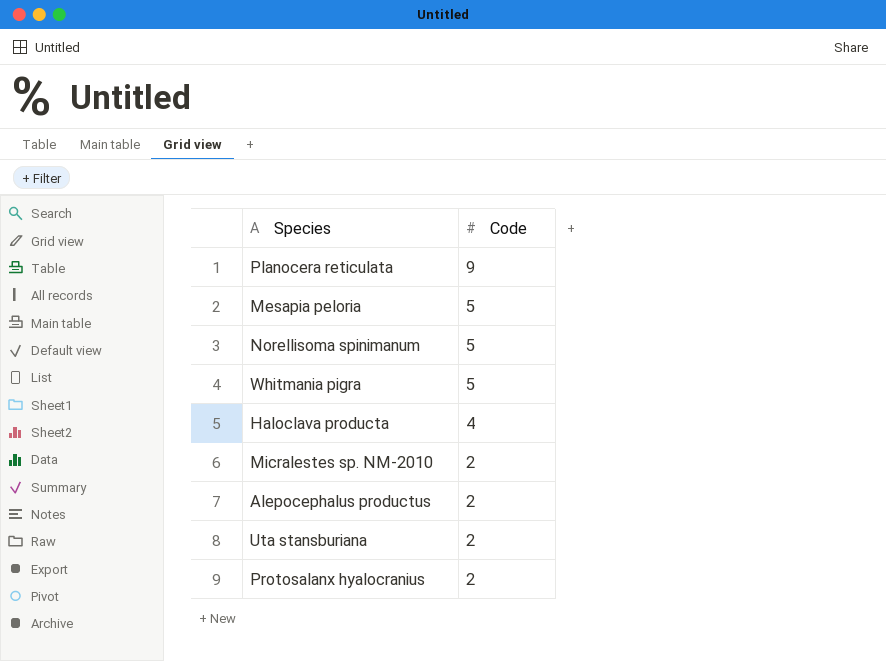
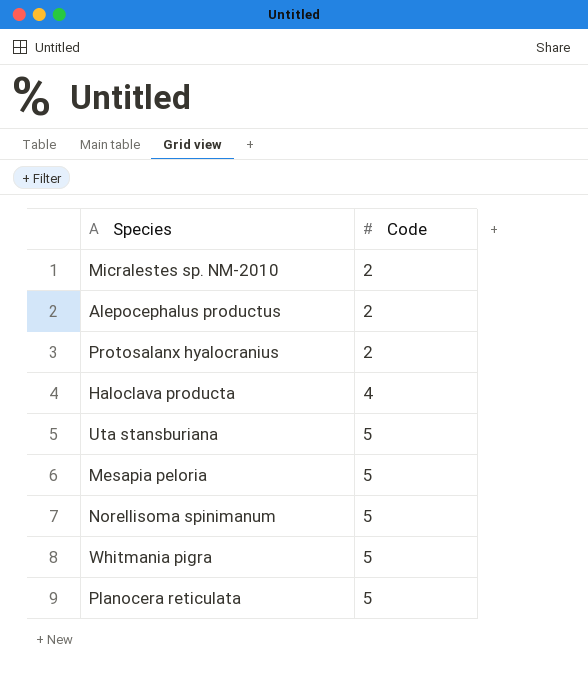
row order: Code descending -> Code ascending
Uta stansburiana | Code: 2 -> 5
Planocera reticulata | Code: 9 -> 5

